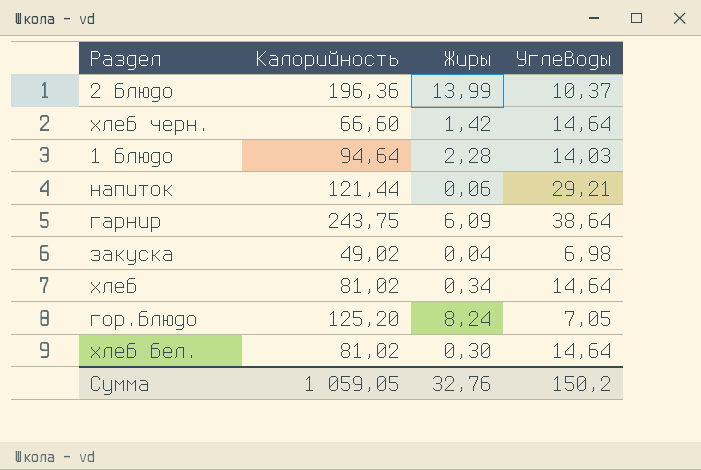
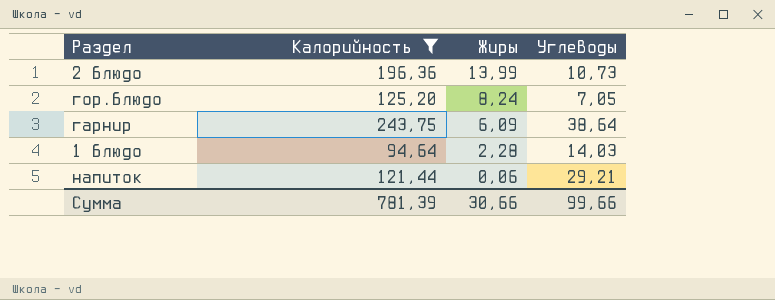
filter: none -> Калорийность >= 94,64
row order: none -> Жиры descending
2 блюдо | Углеводы: 10,37 -> 10,73
Сумма | Калорийность: 1 059,05 -> 781,39
Сумма | Жиры: 32,76 -> 30,66
Сумма | Углеводы: 150,2 -> 99,66

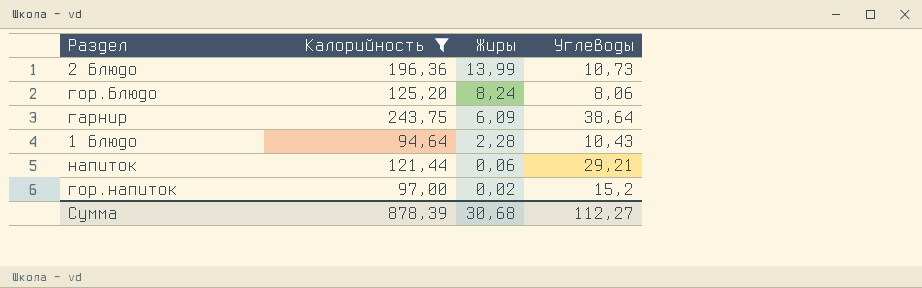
гор.блюдо | Углеводы: 7,05 -> 8,06
1 блюдо | Углеводы: 14,03 -> 10,43
row гор.напиток: none -> 97,00 | 0,02 | 15,2
Сумма | Калорийность: 781,39 -> 878,39
Сумма | Жиры: 30,66 -> 30,68
Сумма | Углеводы: 99,66 -> 112,27

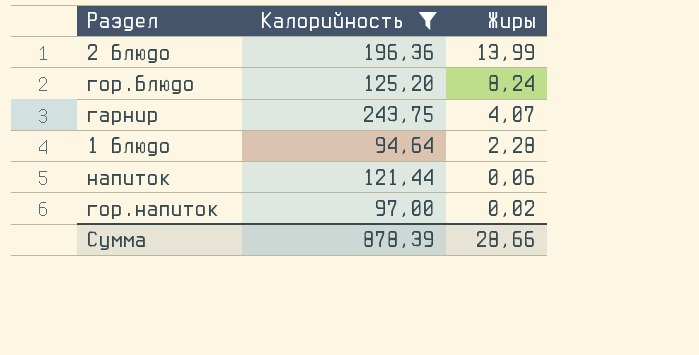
column Углеводы | position: 4 -> none
гарнир | Жиры: 6,09 -> 4,07
Сумма | Жиры: 30,68 -> 28,66

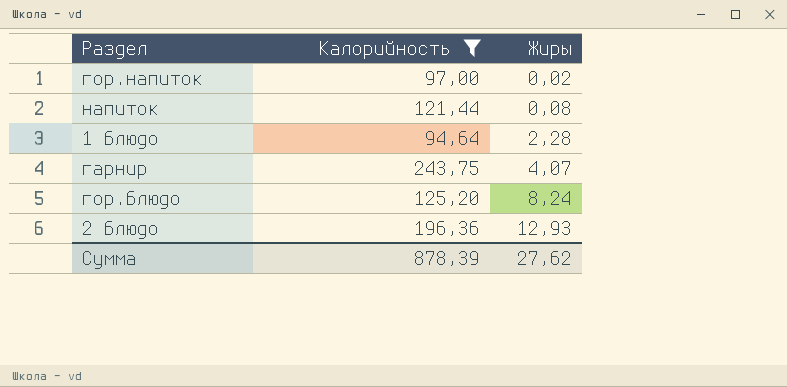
row order: Жиры descending -> Жиры ascending
напиток | Жиры: 0,06 -> 0,08
2 блюдо | Жиры: 13,99 -> 12,93
Сумма | Жиры: 28,66 -> 27,62

